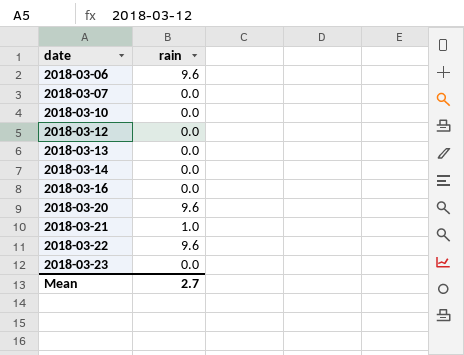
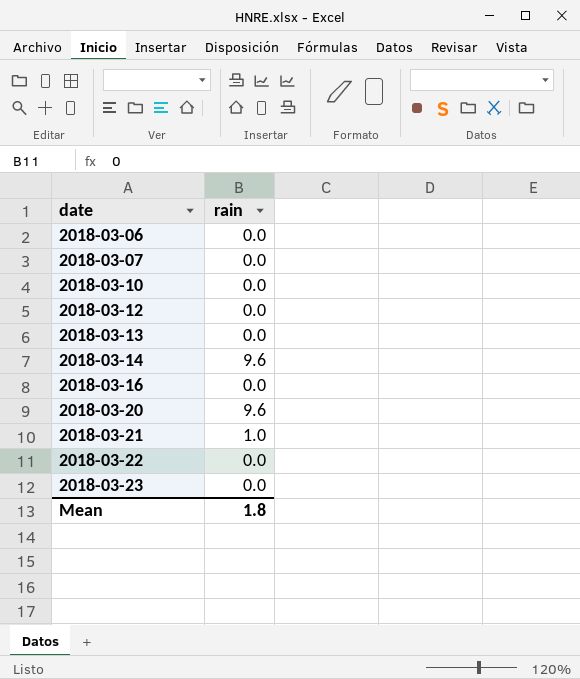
2018-03-06 | rain: 9.6 -> 0.0
2018-03-14 | rain: 0.0 -> 9.6
2018-03-22 | rain: 9.6 -> 0.0
Mean | rain: 2.7 -> 1.8

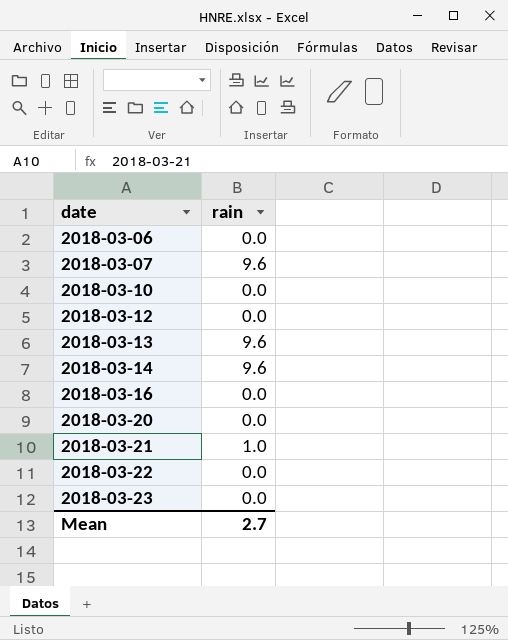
2018-03-07 | rain: 0.0 -> 9.6
2018-03-13 | rain: 0.0 -> 9.6
2018-03-20 | rain: 9.6 -> 0.0
Mean | rain: 1.8 -> 2.7

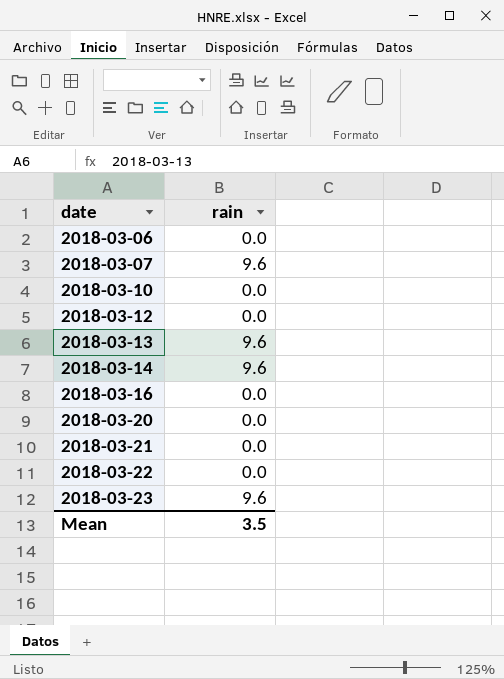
2018-03-21 | rain: 1.0 -> 0.0
2018-03-23 | rain: 0.0 -> 9.6
Mean | rain: 2.7 -> 3.5

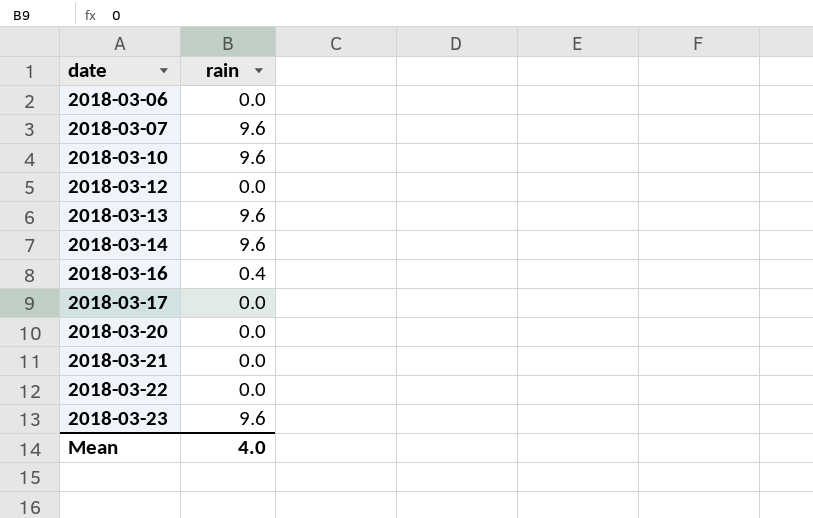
2018-03-10 | rain: 0.0 -> 9.6
2018-03-16 | rain: 0.0 -> 0.4
row 2018-03-17: none -> 0.0
Mean | rain: 3.5 -> 4.0

